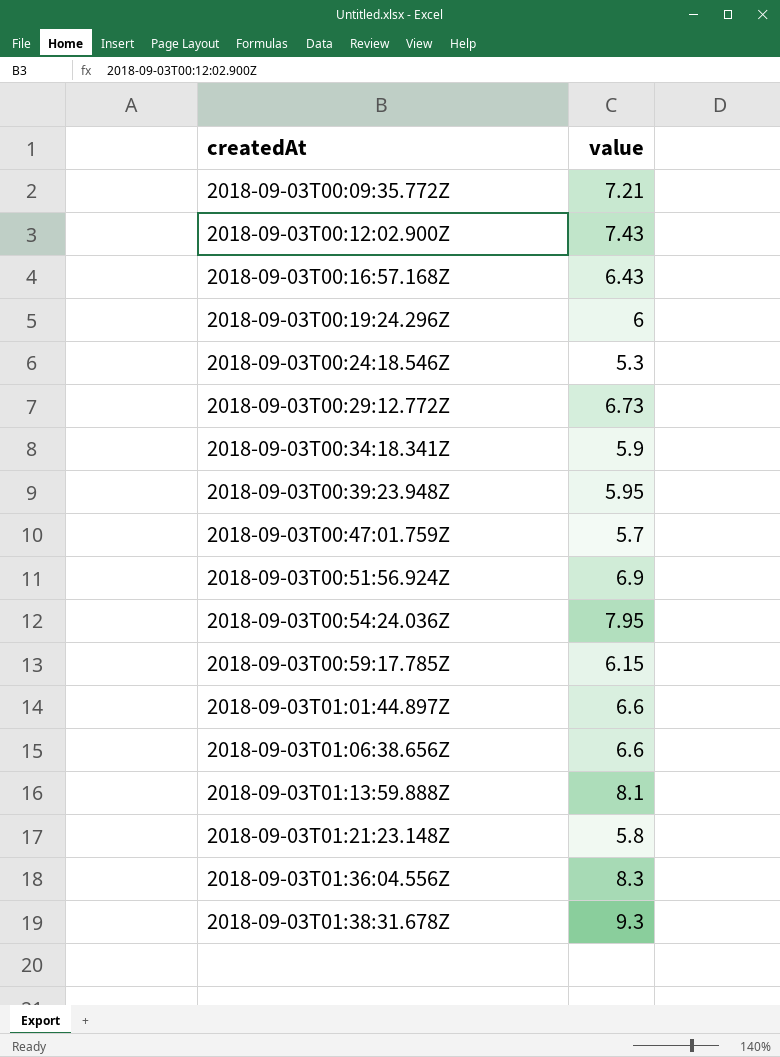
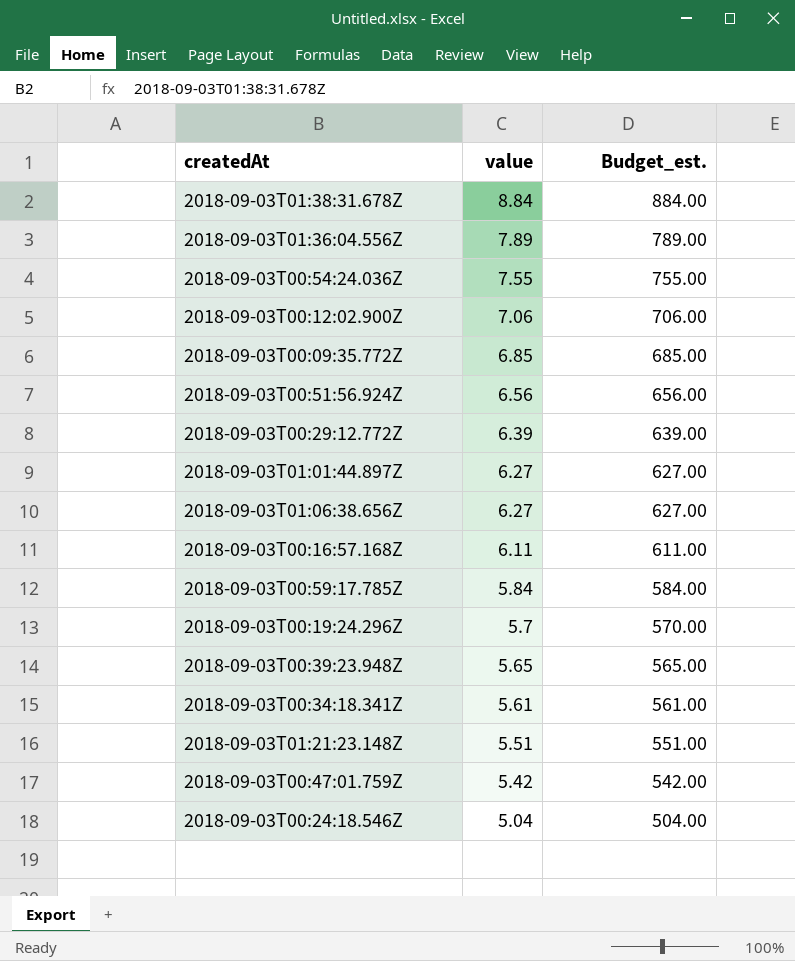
row order: createdAt ascending -> value descending
column Budget_est. | formula: none -> [value] * 100
row 2018-09-03T01:13:59.888Z: 8.1 -> none
2018-09-03T01:38:31.678Z | value: 9.3 -> 8.84
2018-09-03T01:36:04.556Z | value: 8.3 -> 7.89
2018-09-03T00:54:24.036Z | value: 7.95 -> 7.55
2018-09-03T00:12:02.900Z | value: 7.43 -> 7.06
2018-09-03T00:09:35.772Z | value: 7.21 -> 6.85
2018-09-03T00:51:56.924Z | value: 6.9 -> 6.56
2018-09-03T00:29:12.772Z | value: 6.73 -> 6.39
2018-09-03T01:01:44.897Z | value: 6.6 -> 6.27
2018-09-03T01:06:38.656Z | value: 6.6 -> 6.27
2018-09-03T00:16:57.168Z | value: 6.43 -> 6.11
2018-09-03T00:59:17.785Z | value: 6.15 -> 5.84
2018-09-03T00:19:24.296Z | value: 6 -> 5.7
2018-09-03T00:39:23.948Z | value: 5.95 -> 5.65
2018-09-03T00:34:18.341Z | value: 5.9 -> 5.61
2018-09-03T01:21:23.148Z | value: 5.8 -> 5.51
2018-09-03T00:47:01.759Z | value: 5.7 -> 5.42
2018-09-03T00:24:18.546Z | value: 5.3 -> 5.04

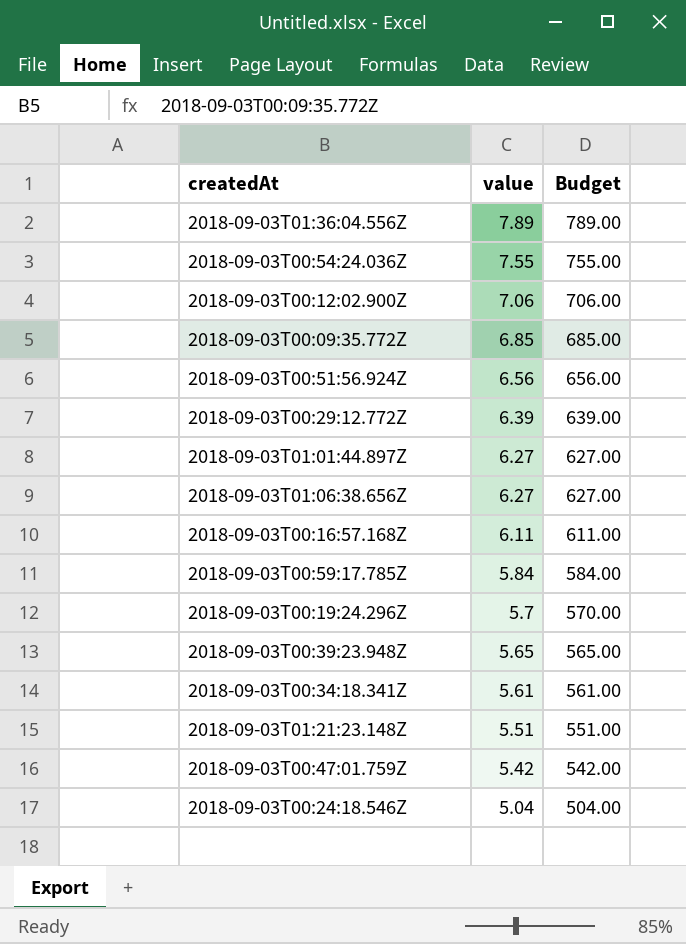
column name: Budget_est. -> Budget
row 2018-09-03T01:38:31.678Z: 8.84 | 884.00 -> none

